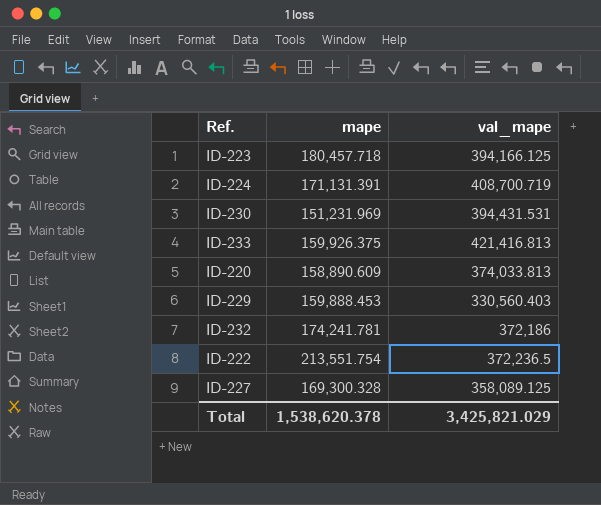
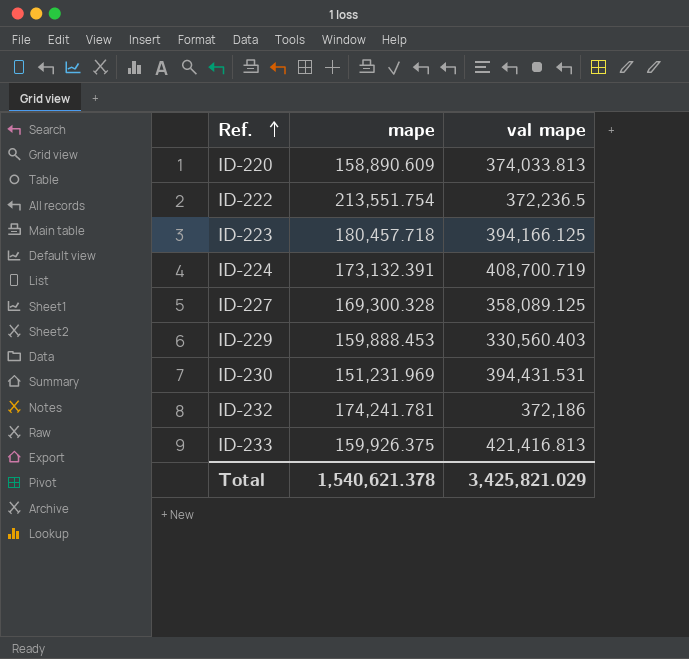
row order: none -> Ref. ascending
column name: val_mape -> val mape
ID-224 | mape: 171,131.391 -> 173,132.391
Total | mape: 1,538,620.378 -> 1,540,621.378

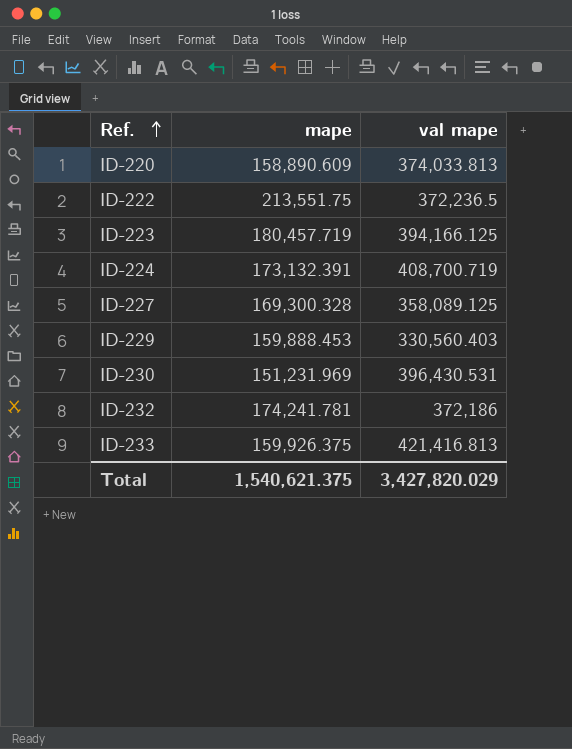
ID-222 | mape: 213,551.754 -> 213,551.75
ID-223 | mape: 180,457.718 -> 180,457.719
ID-230 | val mape: 394,431.531 -> 396,430.531
Total | mape: 1,540,621.378 -> 1,540,621.375
Total | val mape: 3,425,821.029 -> 3,427,820.029

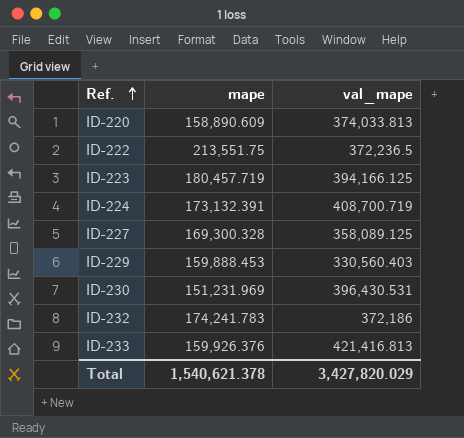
column name: val mape -> val_mape
ID-232 | mape: 174,241.781 -> 174,241.783
ID-233 | mape: 159,926.375 -> 159,926.376
Total | mape: 1,540,621.375 -> 1,540,621.378

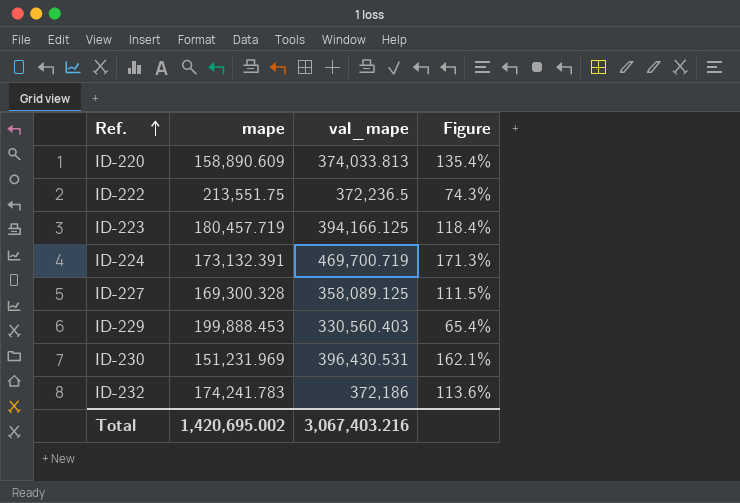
column Figure | formula: none -> ([val_mape] - [mape]) / [mape]
row ID-233: 159,926.376 | 421,416.813 -> none
ID-224 | val_mape: 408,700.719 -> 469,700.719
ID-229 | mape: 159,888.453 -> 199,888.453
Total | mape: 1,540,621.378 -> 1,420,695.002
Total | val_mape: 3,427,820.029 -> 3,067,403.216

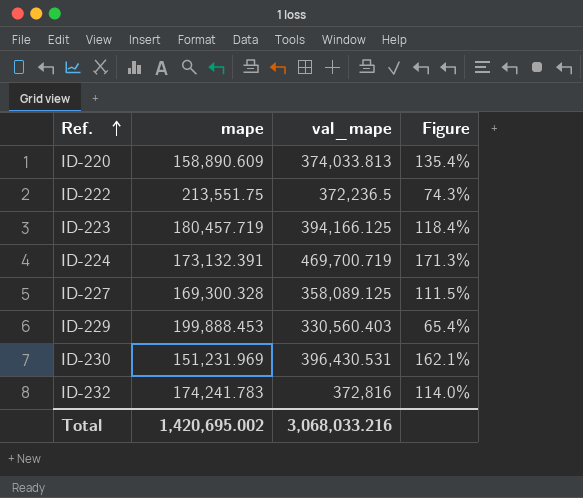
ID-232 | val_mape: 372,186 -> 372,816
ID-232 | Figure: 113.6% -> 114.0%
Total | val_mape: 3,067,403.216 -> 3,068,033.216

